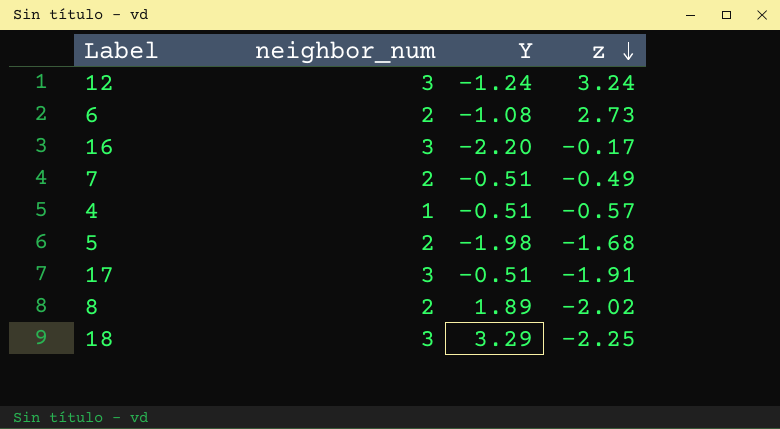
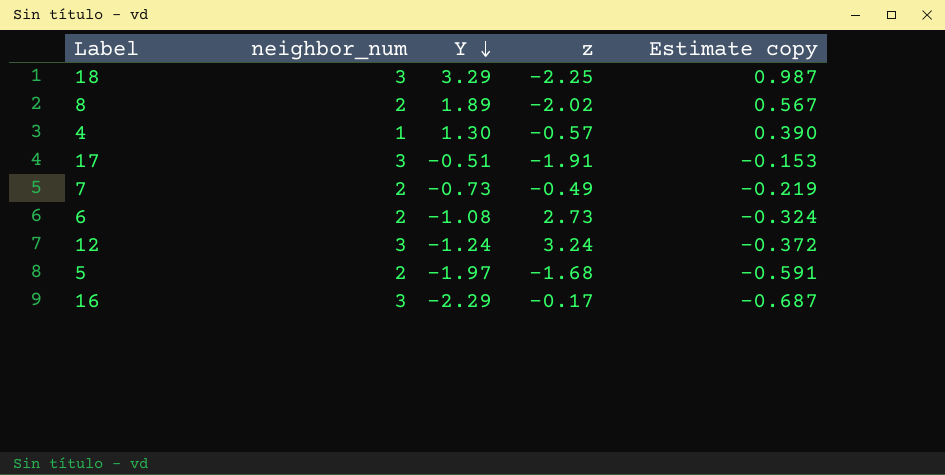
row order: z descending -> Y descending
column Estimate copy | formula: none -> [Y] * 0.3
4 | Y: -0.51 -> 1.30
7 | Y: -0.51 -> -0.73
5 | Y: -1.98 -> -1.97
16 | Y: -2.20 -> -2.29

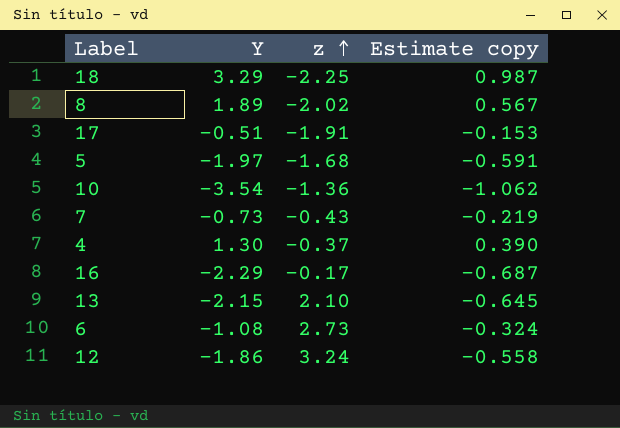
row order: Y descending -> z ascending
column neighbor_num | position: 2 -> none
row 10: none -> -3.54 | -1.36 | -1.062
7 | z: -0.49 -> -0.43
4 | z: -0.57 -> -0.37
row 13: none -> -2.15 | 2.10 | -0.645
12 | Y: -1.24 -> -1.86
12 | Estimate copy: -0.372 -> -0.558

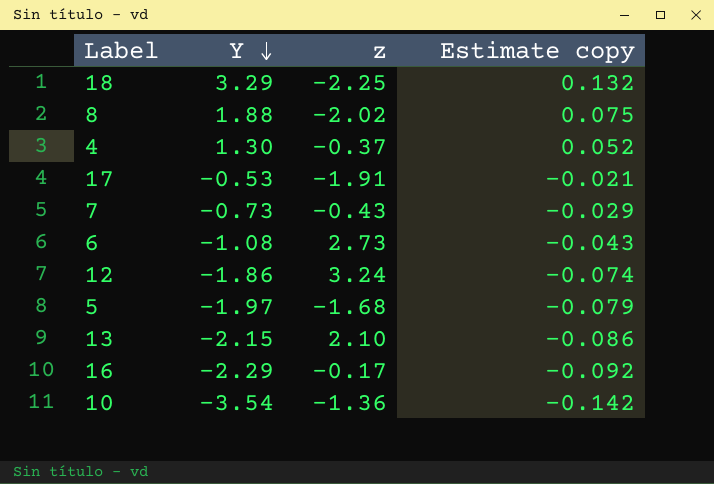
row order: z ascending -> Y descending
column Estimate copy | formula: [Y] * 0.3 -> [Y] * 0.04
8 | Y: 1.89 -> 1.88
17 | Y: -0.51 -> -0.53

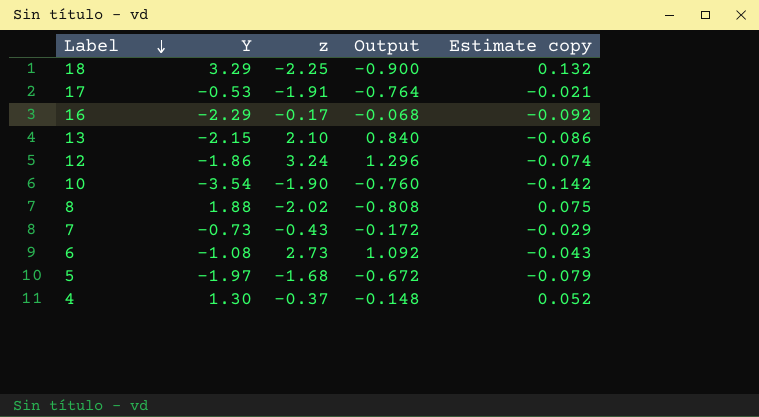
row order: Y descending -> Label descending
column Output | formula: none -> [z] * 0.4
10 | z: -1.36 -> -1.90

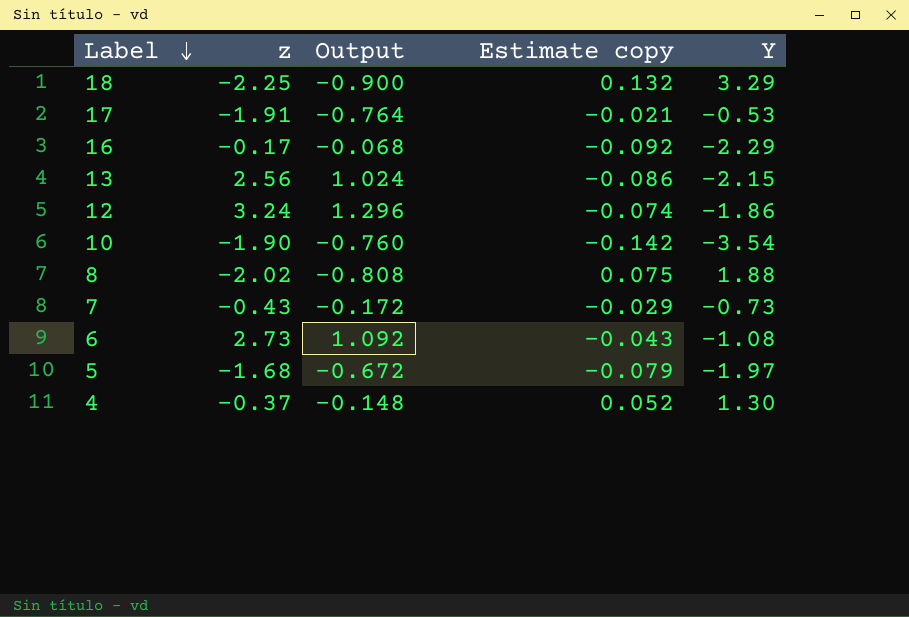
column Y | position: 2 -> 5
13 | z: 2.10 -> 2.56
13 | Output: 0.840 -> 1.024

